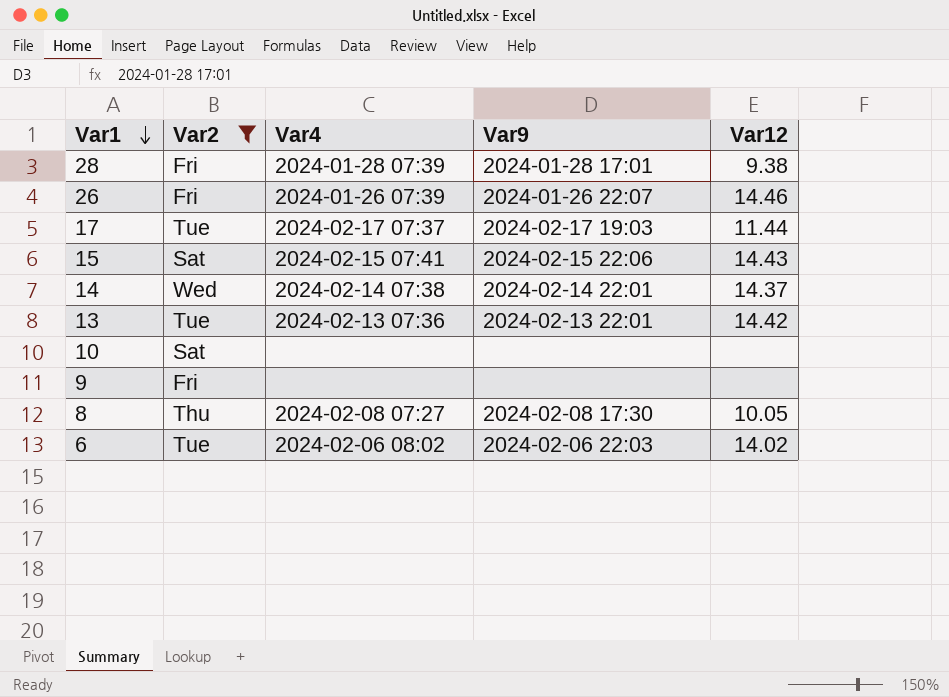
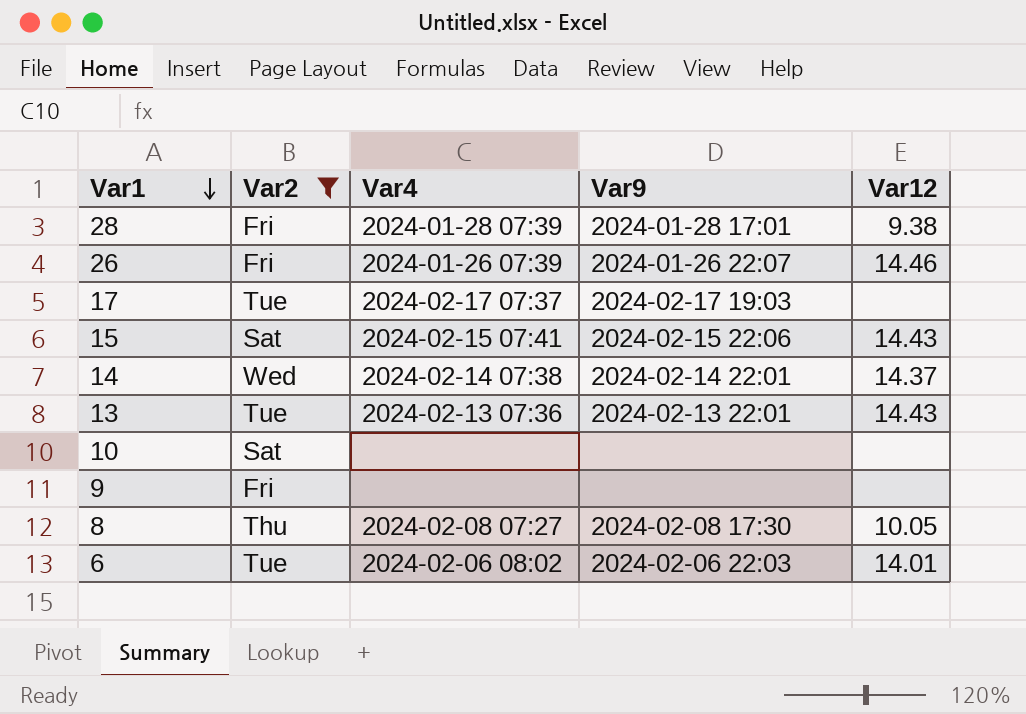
17 | Var12: 11.44 -> none
13 | Var12: 14.42 -> 14.43
6 | Var12: 14.02 -> 14.01

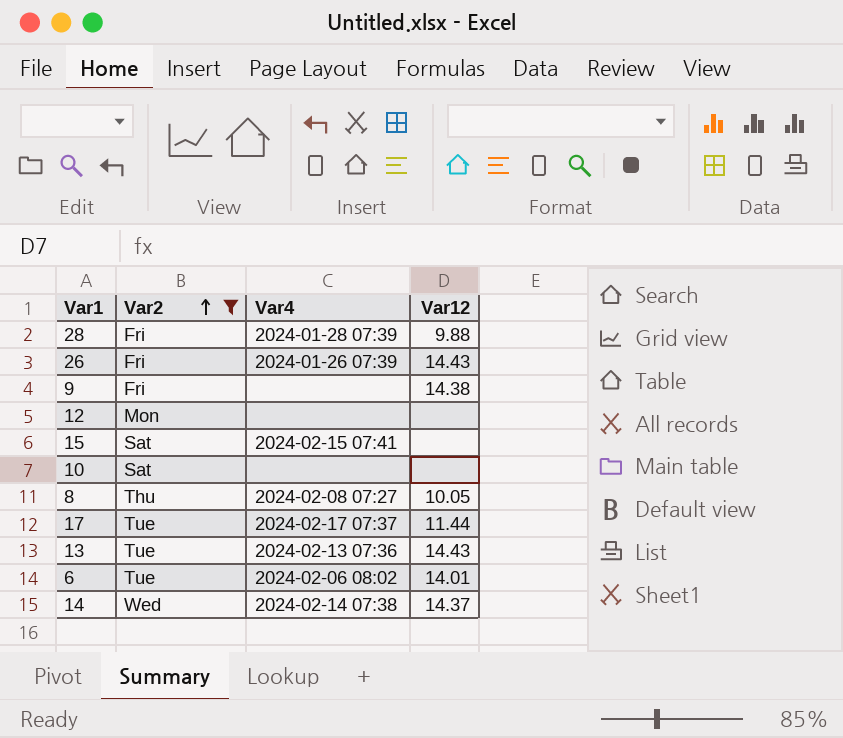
row order: Var1 descending -> Var2 ascending
column Var9 | position: 4 -> none
28 | Var12: 9.38 -> 9.88
26 | Var12: 14.46 -> 14.43
9 | Var12: none -> 14.38
row 12: none -> Mon | none | none
15 | Var12: 14.43 -> none
17 | Var12: none -> 11.44

